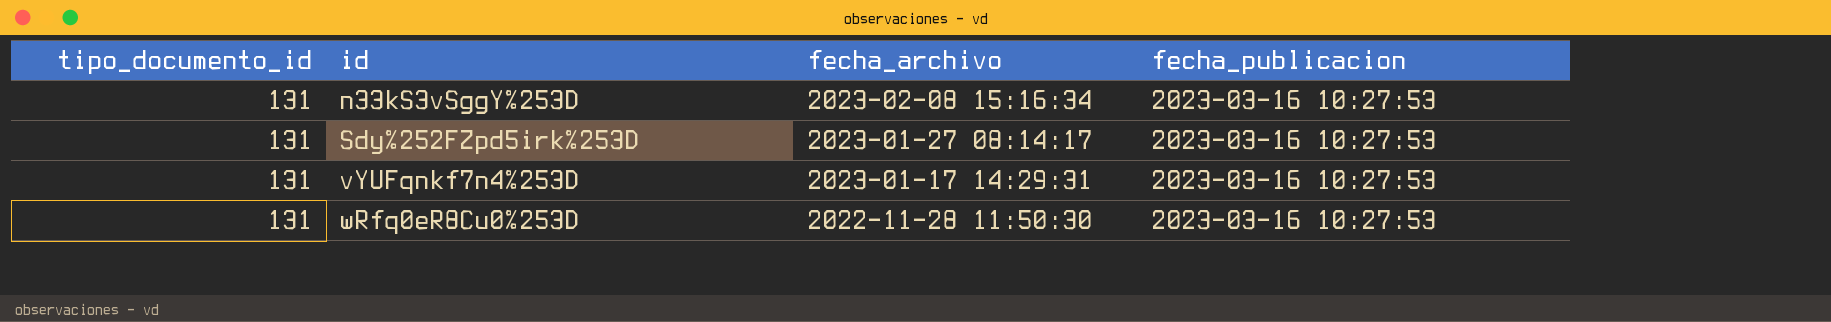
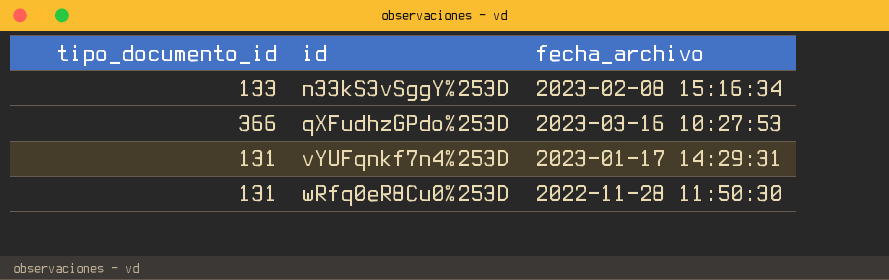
column fecha_publicacion | position: 4 -> none
row Sdy%252FZpd5irk%253D: 131 | 2023-01-27 08:14:17 | 2023-03-16 10:27:53 -> none
n33kS3vSggY%253D | tipo_documento_id: 131 -> 133
row qXFudhzGPdo%253D: none -> 366 | 2023-03-16 10:27:53

